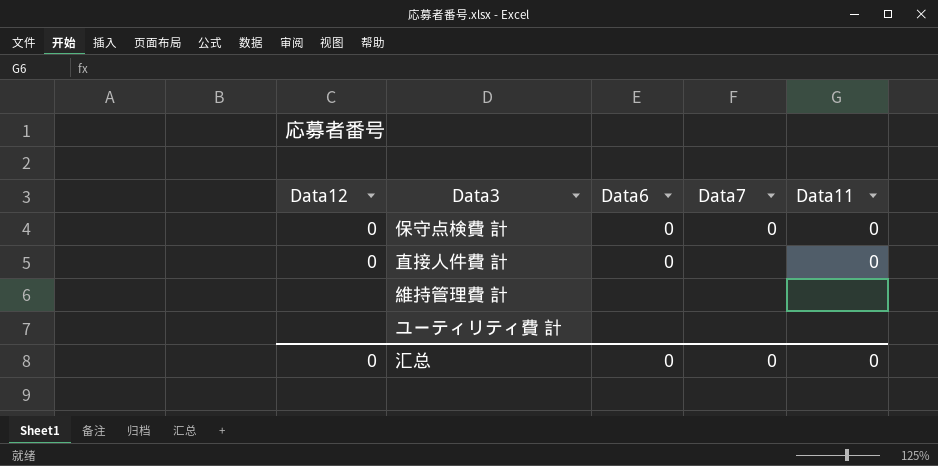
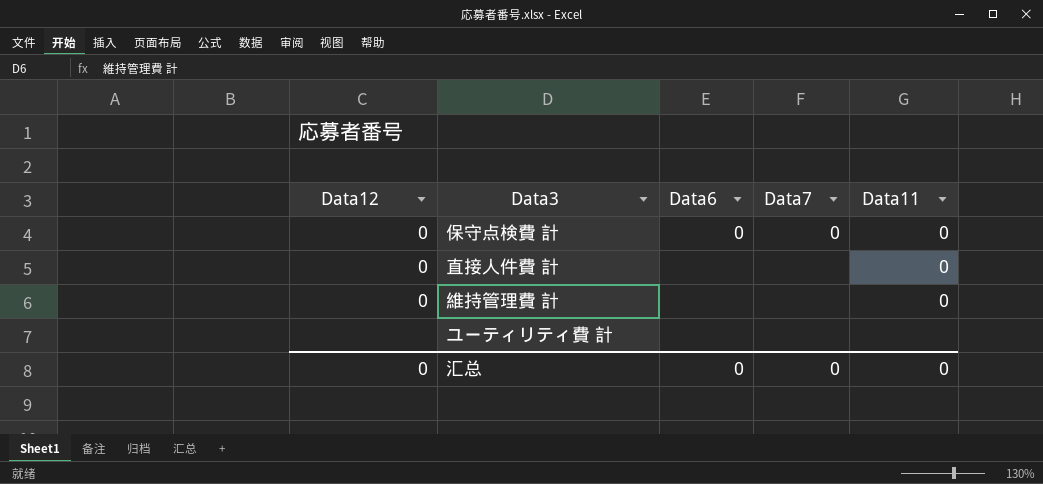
直接人件費 計 | Data6: 0 -> none
維持管理費 計 | Data12: none -> 0
維持管理費 計 | Data11: none -> 0

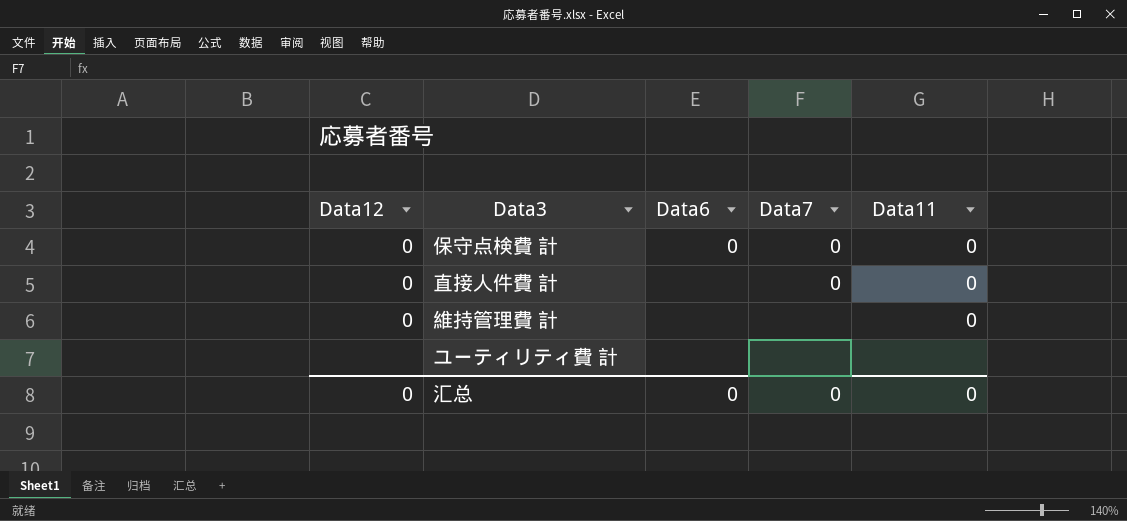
直接人件費 計 | Data7: none -> 0

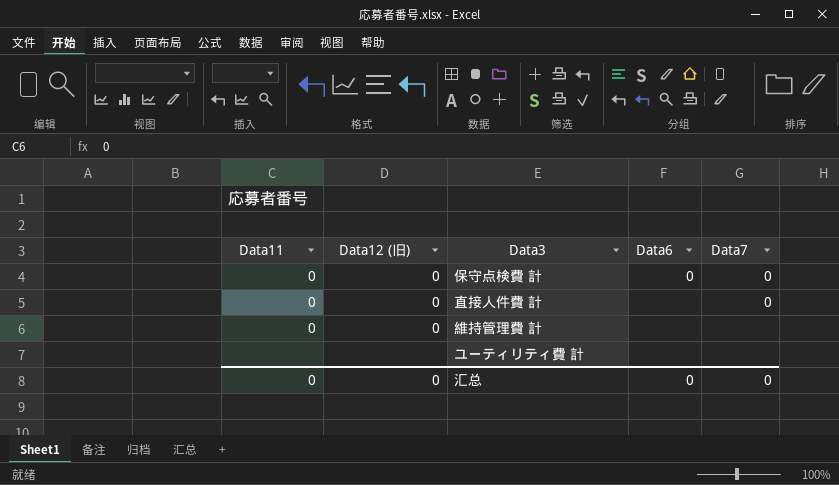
column Data11 | position: 5 -> 1
column name: Data12 -> Data12 (旧)

